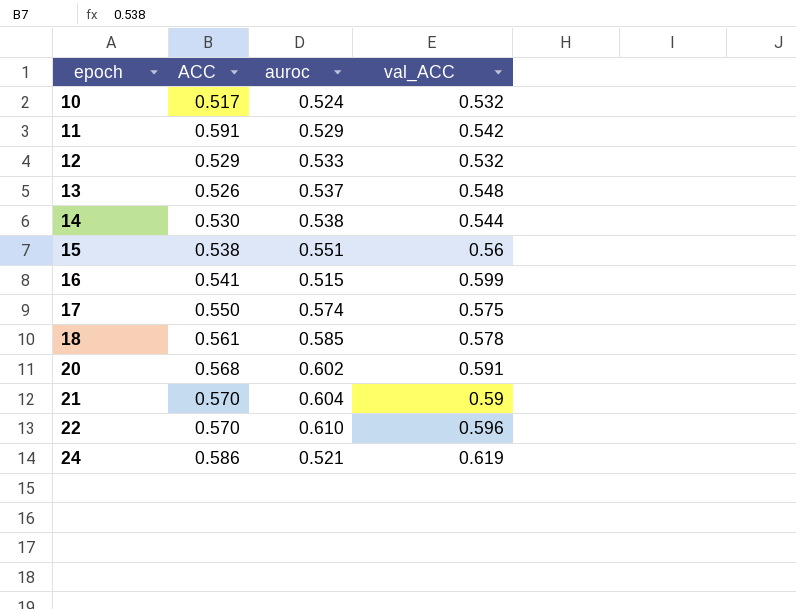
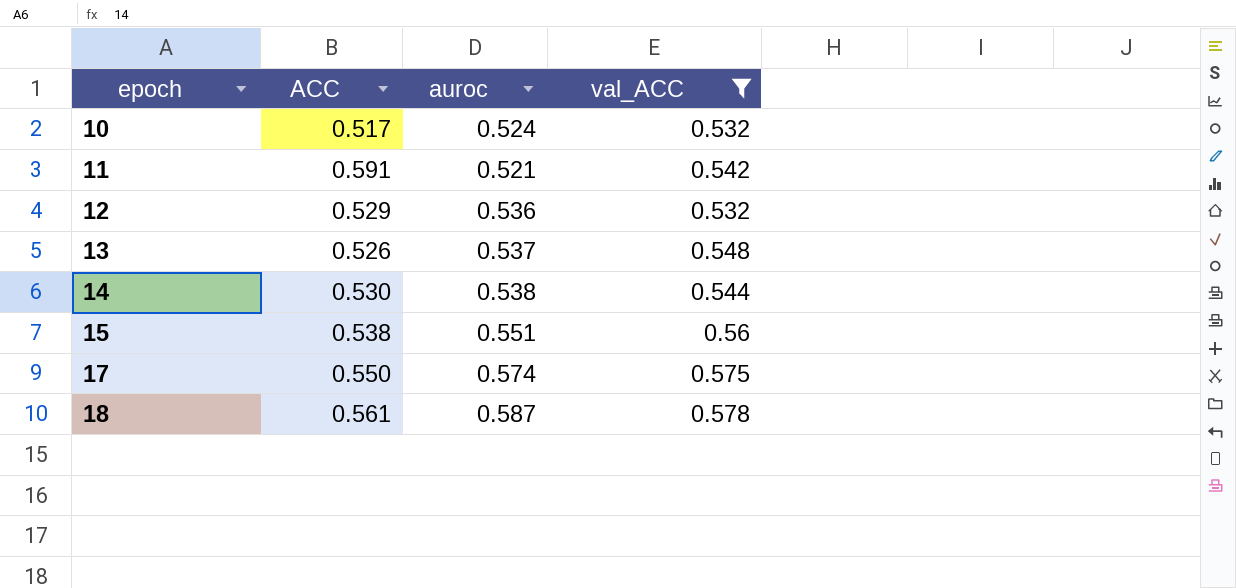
filter: none -> val_ACC <= 0.578
11 | auroc: 0.529 -> 0.521
12 | auroc: 0.533 -> 0.536
18 | auroc: 0.585 -> 0.587

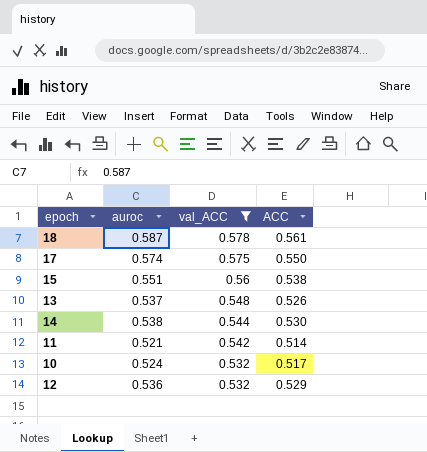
row order: epoch ascending -> val_ACC descending
column ACC | position: 2 -> 4
11 | ACC: 0.591 -> 0.514

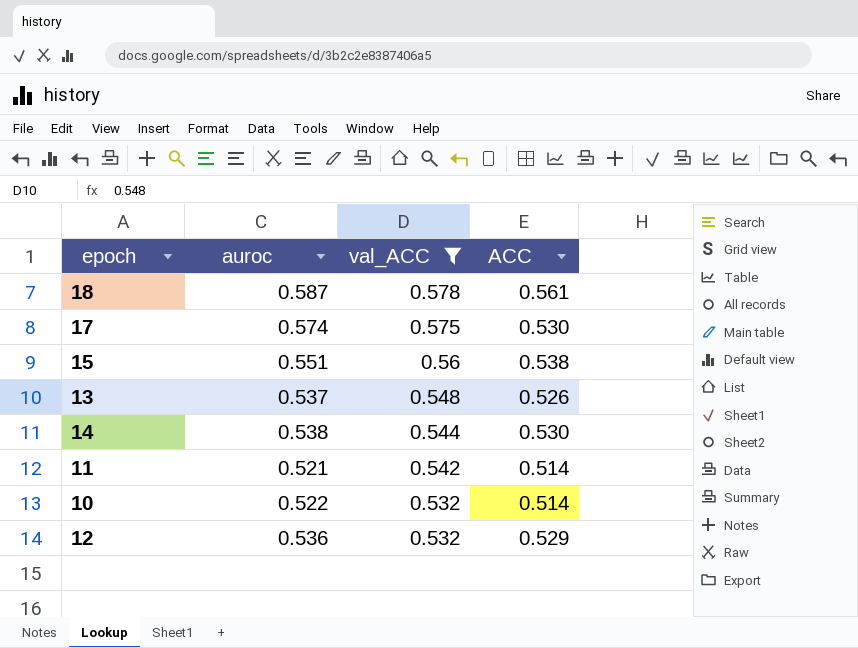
17 | ACC: 0.550 -> 0.530
10 | auroc: 0.524 -> 0.522
10 | ACC: 0.517 -> 0.514

